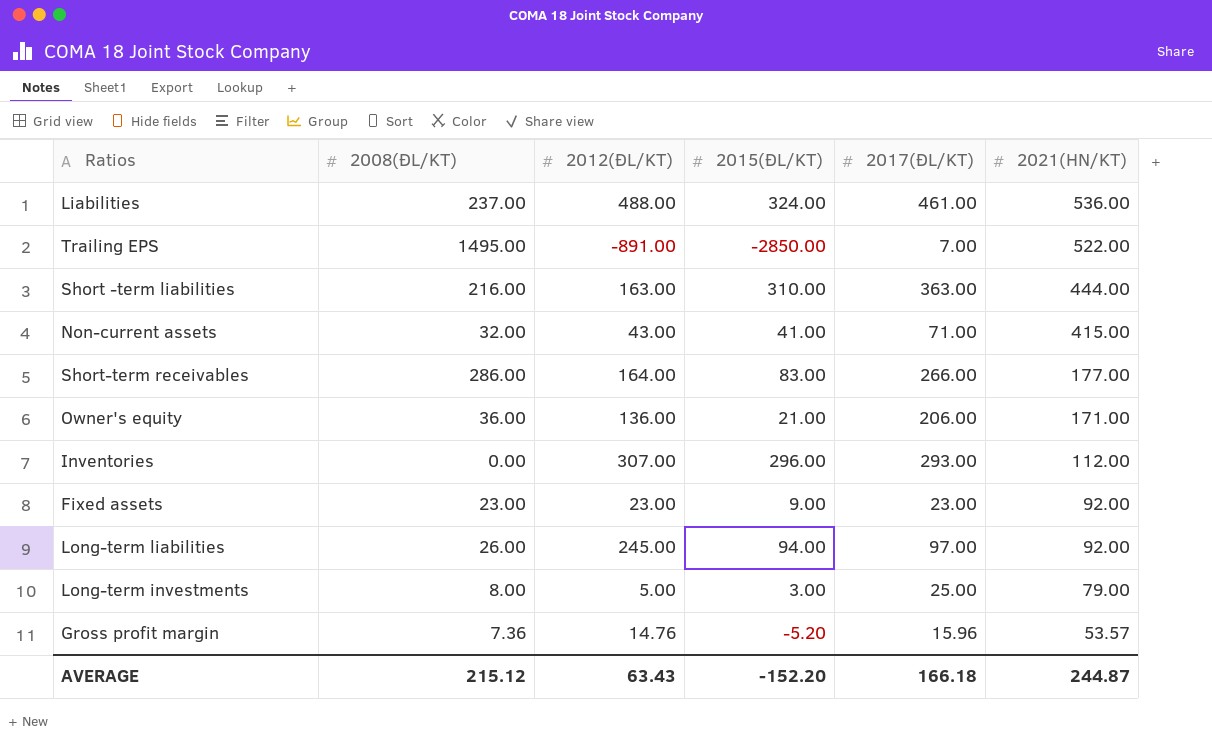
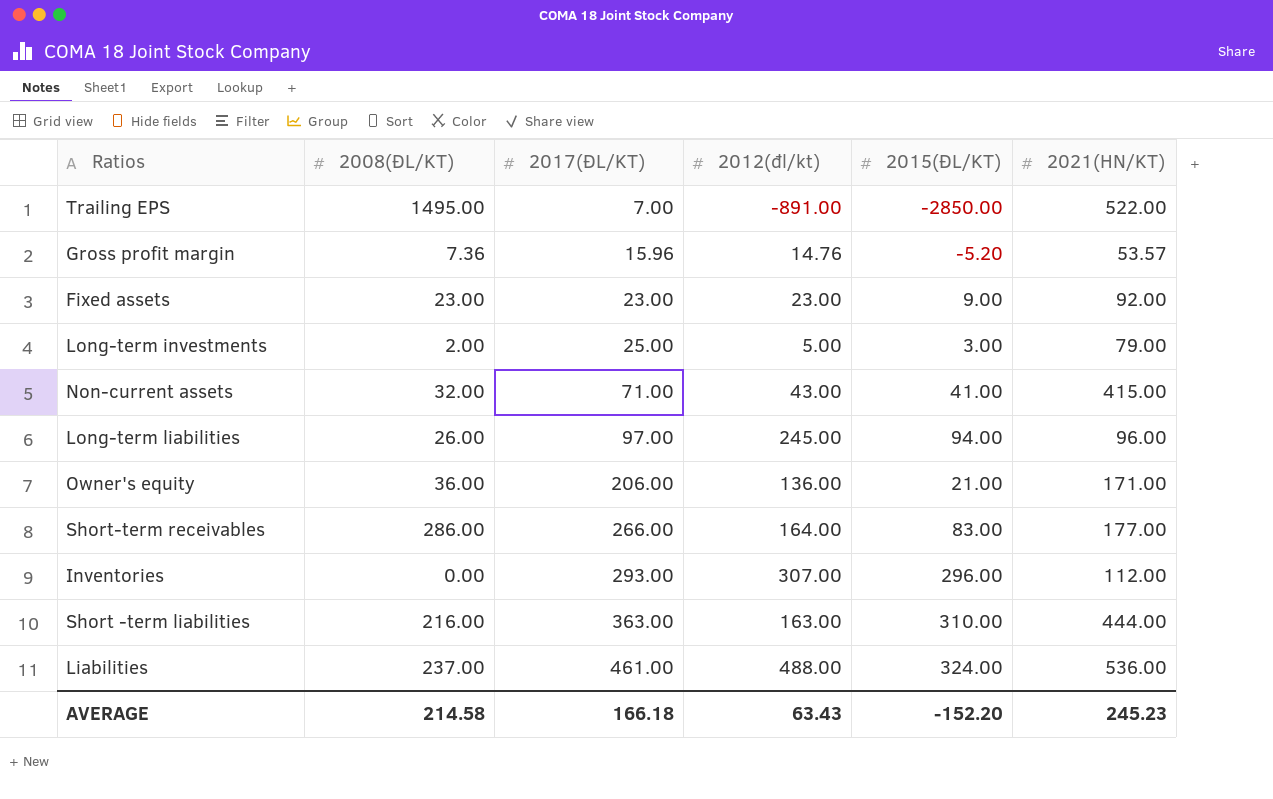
row order: 2021(HN/KT) descending -> 2017(ĐL/KT) ascending
column 2017(ĐL/KT) | position: 5 -> 3
column name: 2012(ĐL/KT) -> 2012(đl/kt)
Long-term investments | 2008(ĐL/KT): 8.00 -> 2.00
Long-term liabilities | 2021(HN/KT): 92.00 -> 96.00
AVERAGE | 2008(ĐL/KT): 215.12 -> 214.58
AVERAGE | 2021(HN/KT): 244.87 -> 245.23

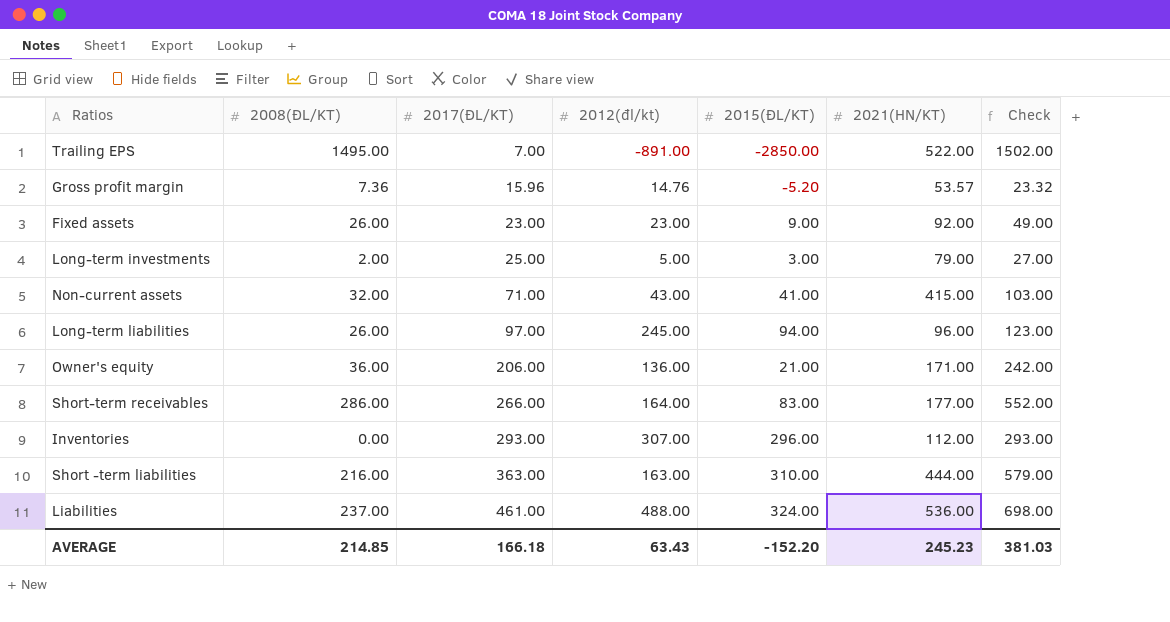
column Check | formula: none -> [2008(ĐL/KT)] + [2017(ĐL/KT)]
Fixed assets | 2008(ĐL/KT): 23.00 -> 26.00
AVERAGE | 2008(ĐL/KT): 214.58 -> 214.85

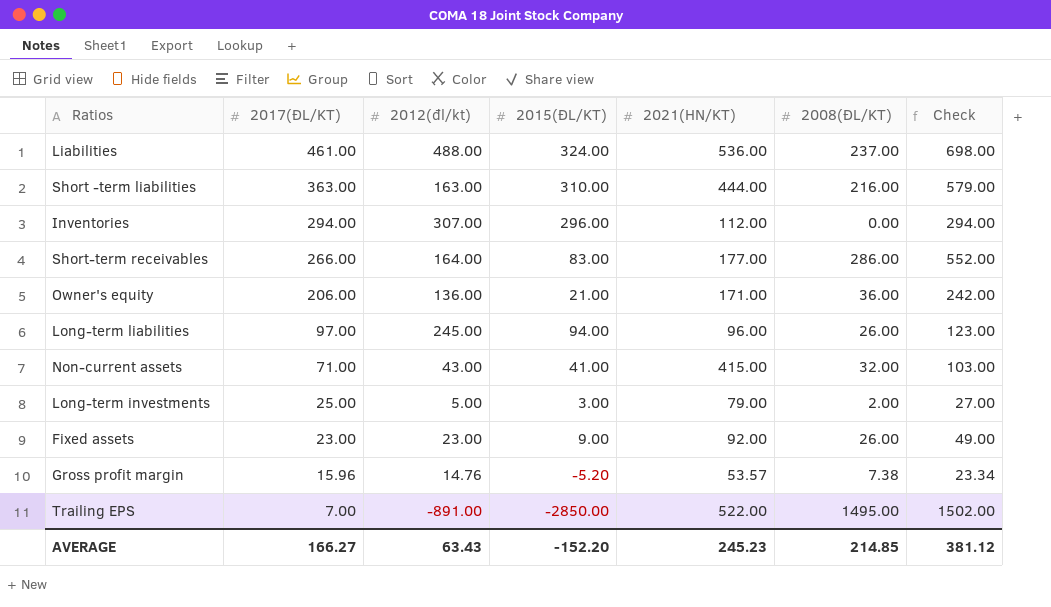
row order: 2017(ĐL/KT) ascending -> 2017(ĐL/KT) descending
column 2008(ĐL/KT) | position: 2 -> 6
Inventories | 2017(ĐL/KT): 293.00 -> 294.00
Inventories | Check: 293.00 -> 294.00
Gross profit margin | 2008(ĐL/KT): 7.36 -> 7.38
Gross profit margin | Check: 23.32 -> 23.34
AVERAGE | 2017(ĐL/KT): 166.18 -> 166.27
AVERAGE | Check: 381.03 -> 381.12

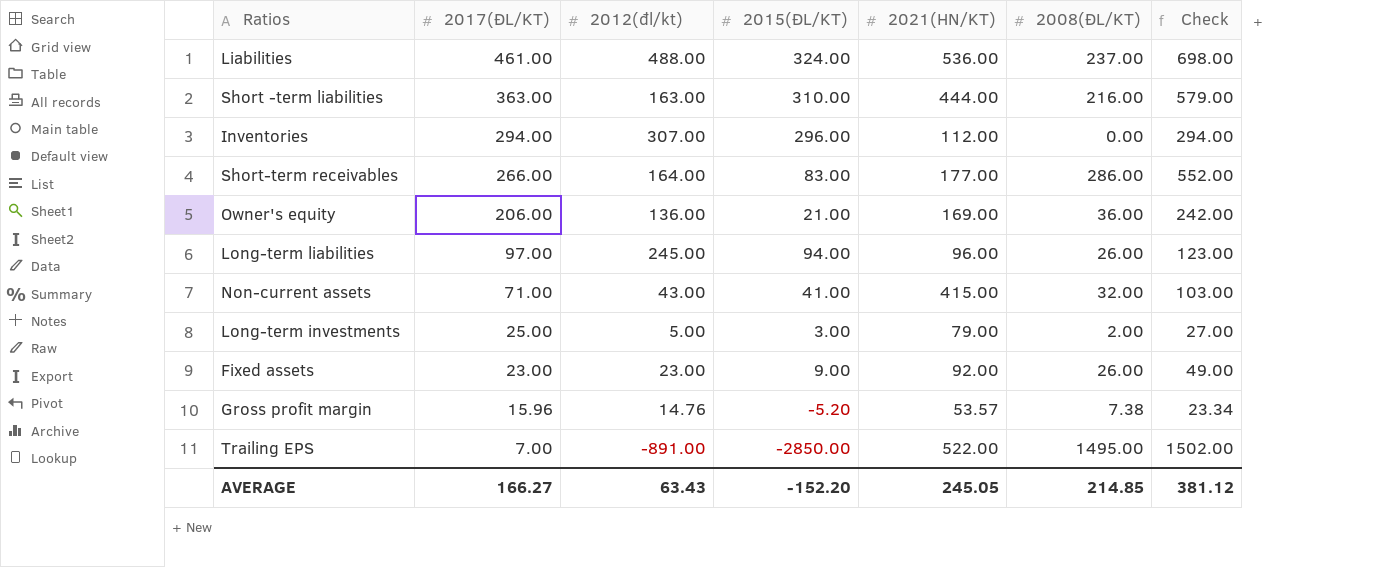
Owner's equity | 2021(HN/KT): 171.00 -> 169.00
AVERAGE | 2021(HN/KT): 245.23 -> 245.05

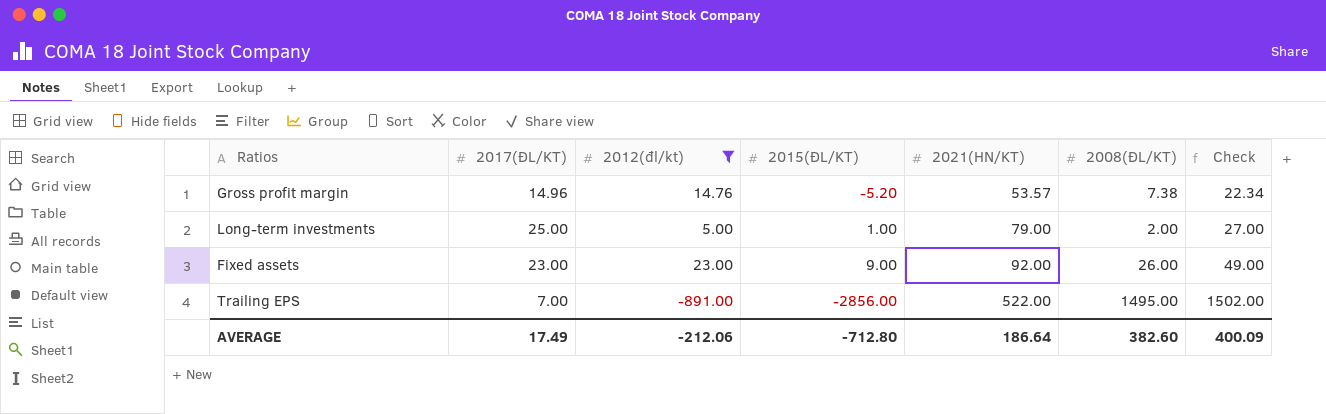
filter: none -> 2012(đl/kt) <= 23.00
row order: 2017(ĐL/KT) descending -> 2021(HN/KT) ascending
Gross profit margin | 2017(ĐL/KT): 15.96 -> 14.96
Gross profit margin | Check: 23.34 -> 22.34
Long-term investments | 2015(ĐL/KT): 3.00 -> 1.00
Trailing EPS | 2015(ĐL/KT): -2850.00 -> -2856.00
AVERAGE | 2017(ĐL/KT): 166.27 -> 17.49
AVERAGE | 2012(đl/kt): 63.43 -> -212.06
AVERAGE | 2015(ĐL/KT): -152.20 -> -712.80
AVERAGE | 2021(HN/KT): 245.05 -> 186.64
AVERAGE | 2008(ĐL/KT): 214.85 -> 382.60
AVERAGE | Check: 381.12 -> 400.09

